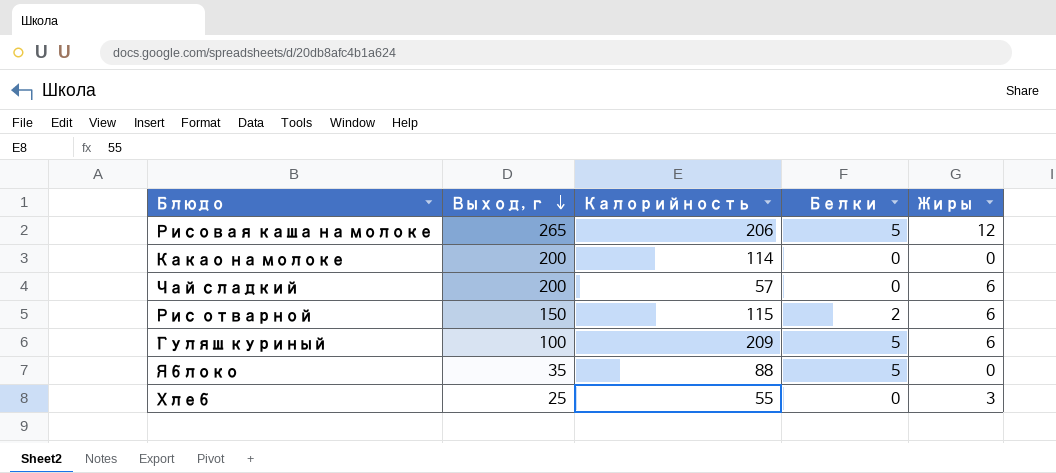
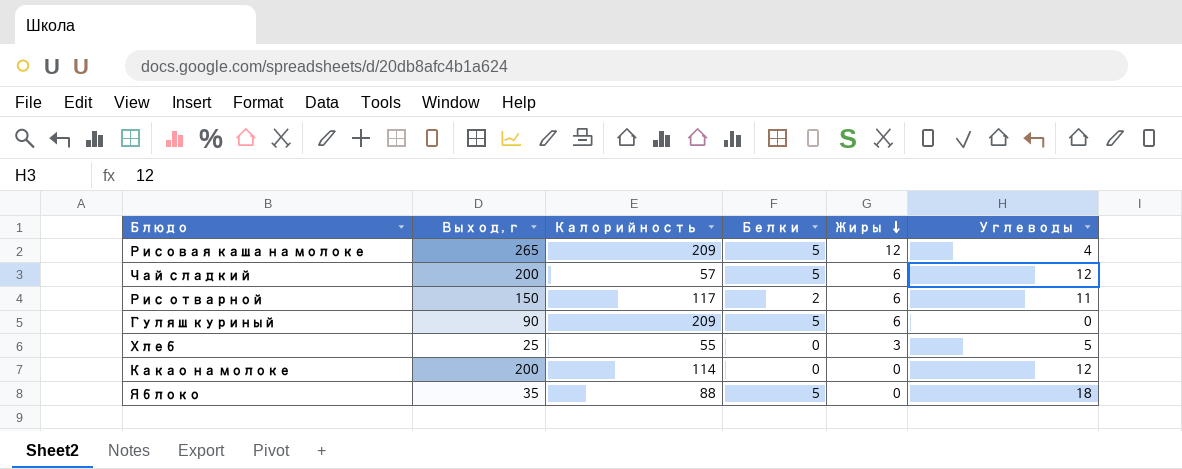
row order: Выход, г descending -> Жиры descending
column Углеводы | position: none -> 6
Рисовая каша на молоке | Калорийность: 206 -> 209
Чай сладкий | Белки: 0 -> 5
Рис отварной | Калорийность: 115 -> 117
Гуляш куриный | Выход, г: 100 -> 90

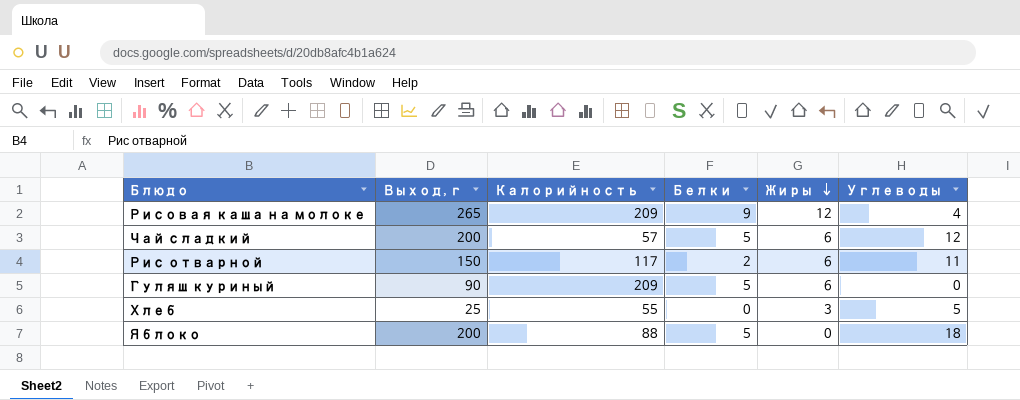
row Какао на молоке: 200 | 114 | 0 | 0 | 12 -> none
Рисовая каша на молоке | Белки: 5 -> 9
Яблоко | Выход, г: 35 -> 200

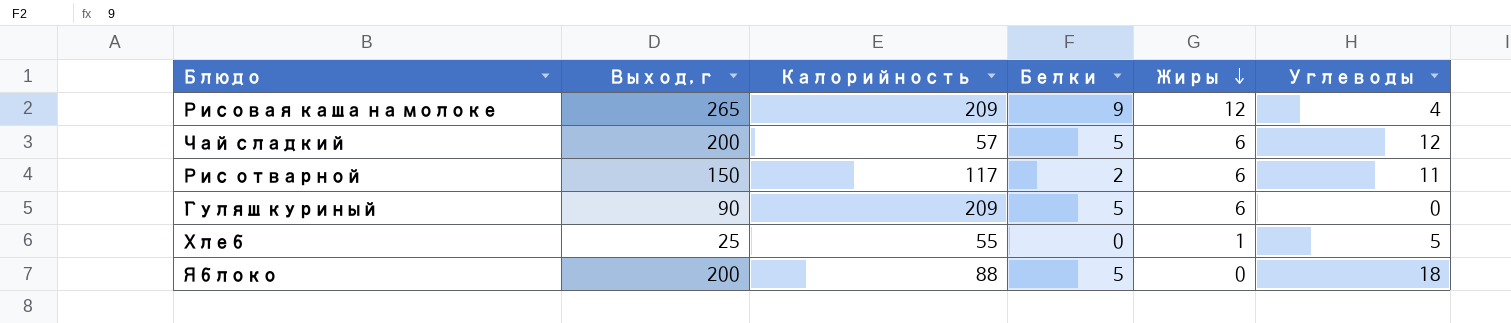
Хлеб | Жиры: 3 -> 1

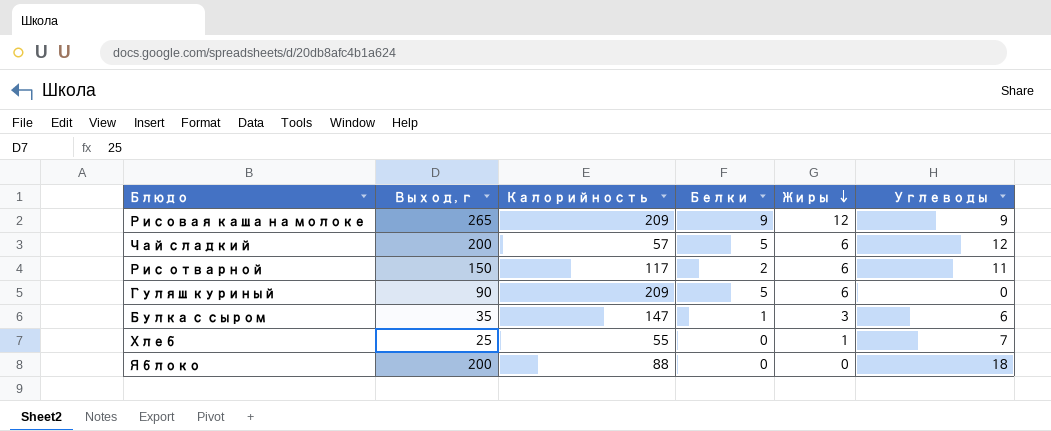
Рисовая каша на молоке | Углеводы: 4 -> 9
row Булка с сыром: none -> 35 | 147 | 1 | 3 | 6
Хлеб | Углеводы: 5 -> 7
Яблоко | Белки: 5 -> 0

